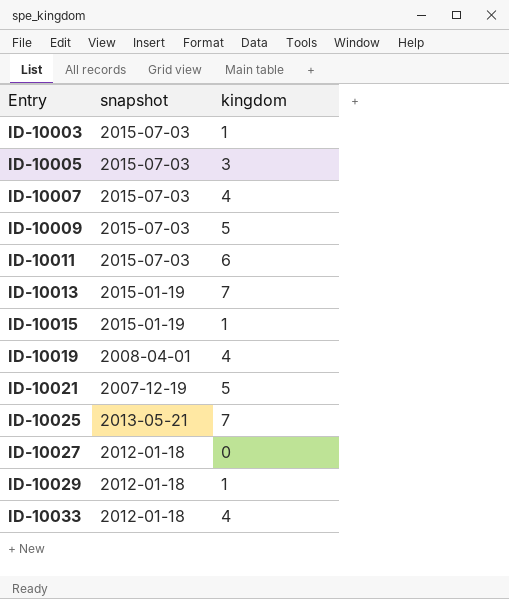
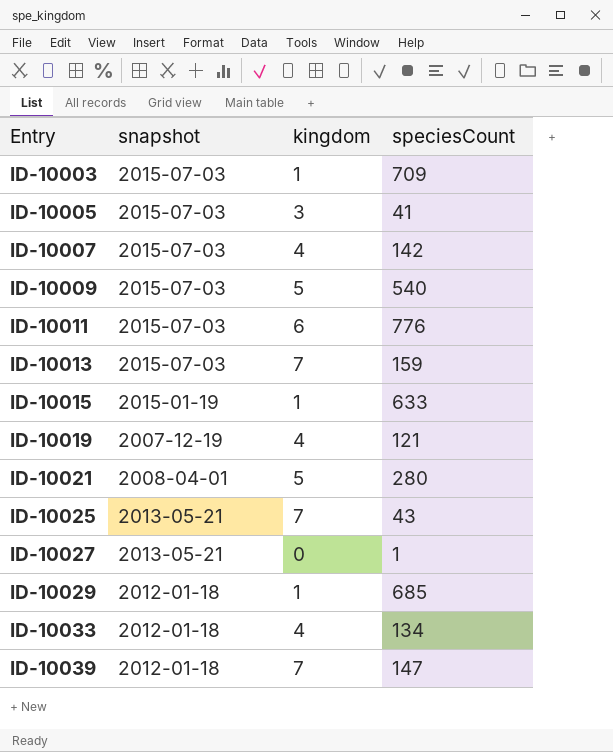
column speciesCount | position: none -> 4
ID-10013 | snapshot: 2015-01-19 -> 2015-07-03
ID-10019 | snapshot: 2008-04-01 -> 2007-12-19
ID-10021 | snapshot: 2007-12-19 -> 2008-04-01
ID-10027 | snapshot: 2012-01-18 -> 2013-05-21
row ID-10039: none -> 2012-01-18 | 7 | 147

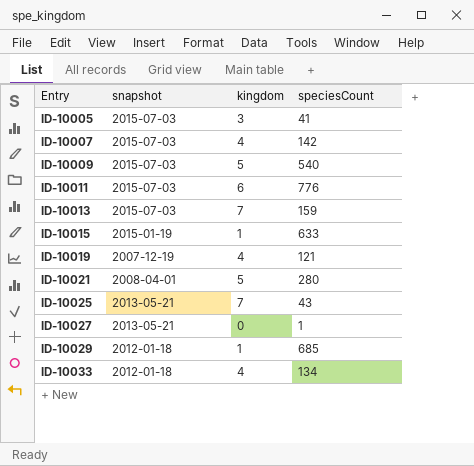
row ID-10003: 2015-07-03 | 1 | 709 -> none
row ID-10039: 2012-01-18 | 7 | 147 -> none

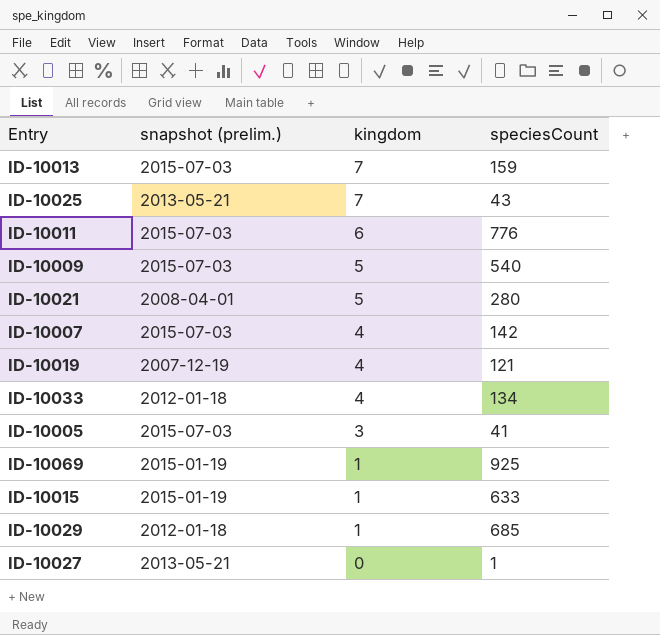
row order: Entry ascending -> kingdom descending
column name: snapshot -> snapshot (prelim.)
row ID-10069: none -> 2015-01-19 | 1 | 925

